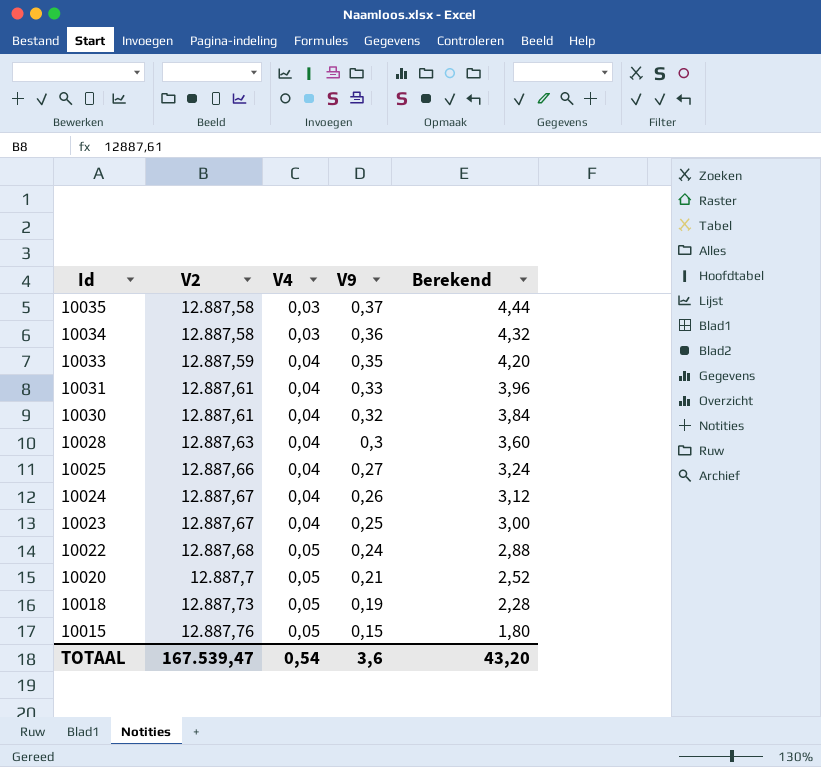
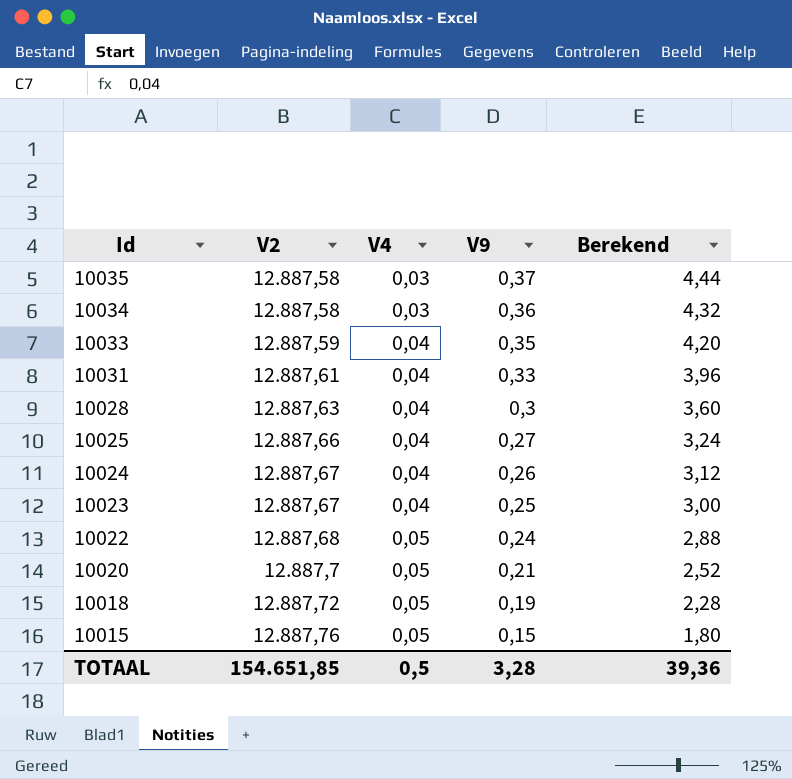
row 10030: 12.887,61 | 0,04 | 0,32 | 3,84 -> none
10018 | V2: 12.887,73 -> 12.887,72
TOTAAL | V2: 167.539,47 -> 154.651,85
TOTAAL | V4: 0,54 -> 0,5
TOTAAL | V9: 3,6 -> 3,28
TOTAAL | Berekend: 43,20 -> 39,36

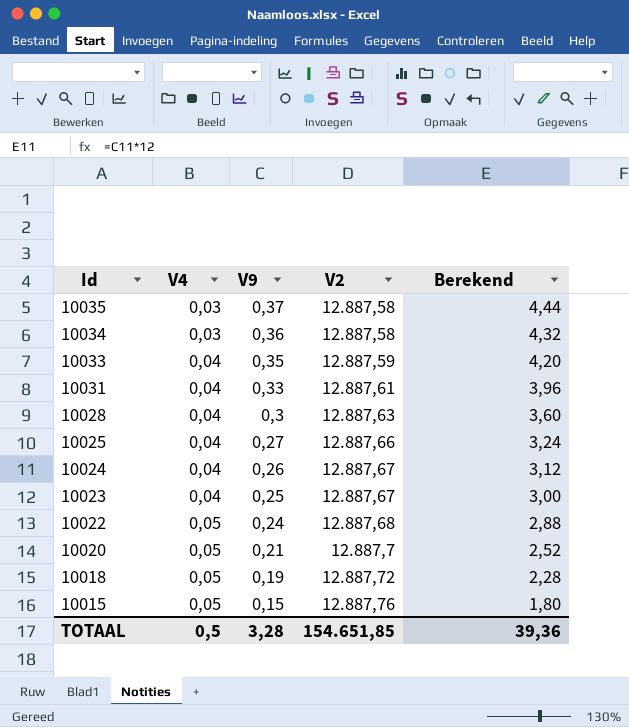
column V2 | position: 2 -> 4

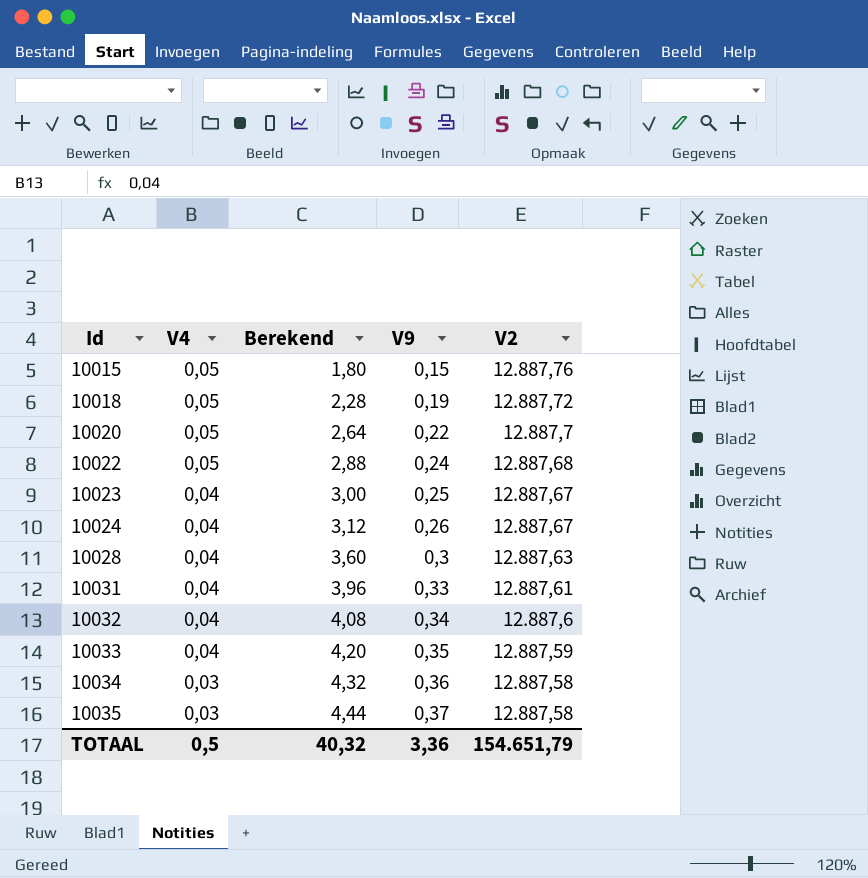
row order: Id descending -> Id ascending
column Berekend | position: 5 -> 3
row 10025: 0,04 | 0,27 | 12.887,66 | 3,24 -> none
10020 | Berekend: 2,52 -> 2,64
10020 | V9: 0,21 -> 0,22
row 10032: none -> 0,04 | 4,08 | 0,34 | 12.887,6
TOTAAL | Berekend: 39,36 -> 40,32
TOTAAL | V9: 3,28 -> 3,36
TOTAAL | V2: 154.651,85 -> 154.651,79

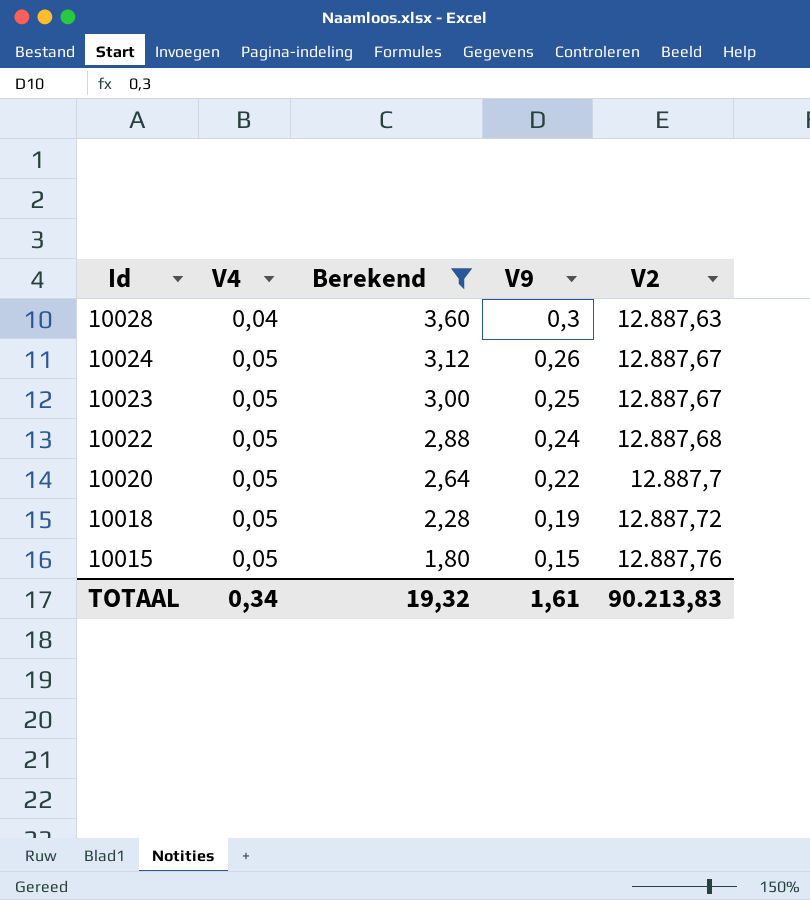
filter: none -> Berekend <= 3,60
row order: Id ascending -> Id descending
10024 | V4: 0,04 -> 0,05
10023 | V4: 0,04 -> 0,05
TOTAAL | V4: 0,5 -> 0,34
TOTAAL | Berekend: 40,32 -> 19,32
TOTAAL | V9: 3,36 -> 1,61
TOTAAL | V2: 154.651,79 -> 90.213,83

